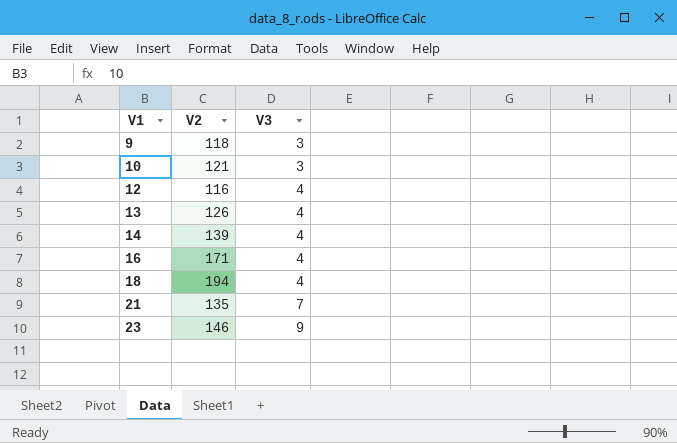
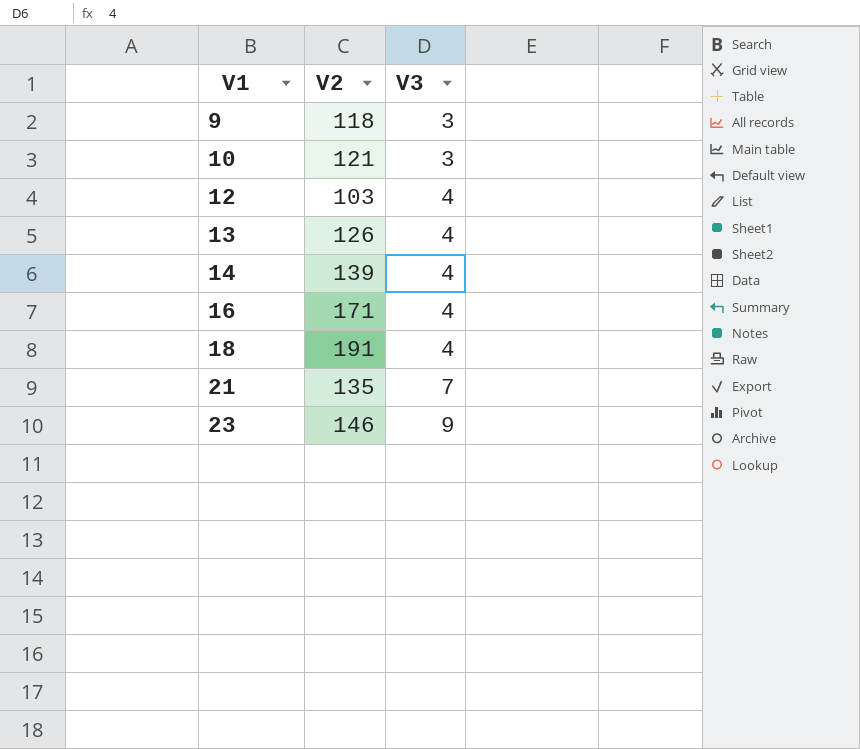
12 | V2: 116 -> 103
18 | V2: 194 -> 191

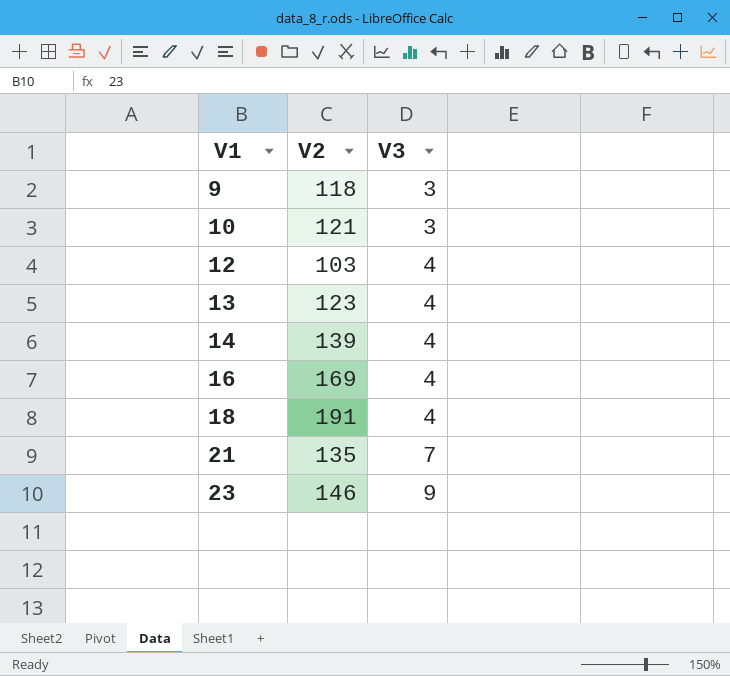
13 | V2: 126 -> 123
16 | V2: 171 -> 169

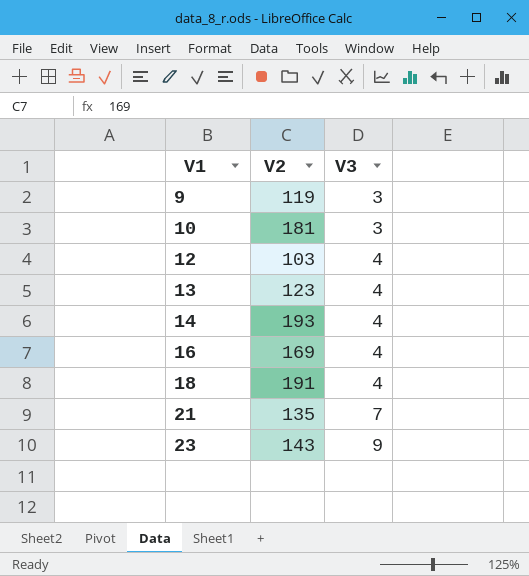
9 | V2: 118 -> 119
10 | V2: 121 -> 181
14 | V2: 139 -> 193
23 | V2: 146 -> 143

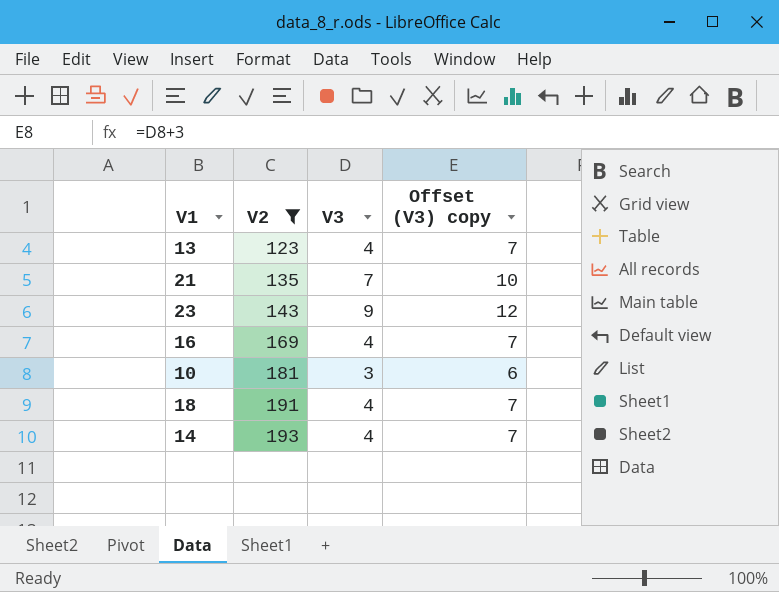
filter: none -> V2 >= 123
row order: V1 ascending -> V2 ascending
column Offset (V3) copy | formula: none -> [V3] + 3

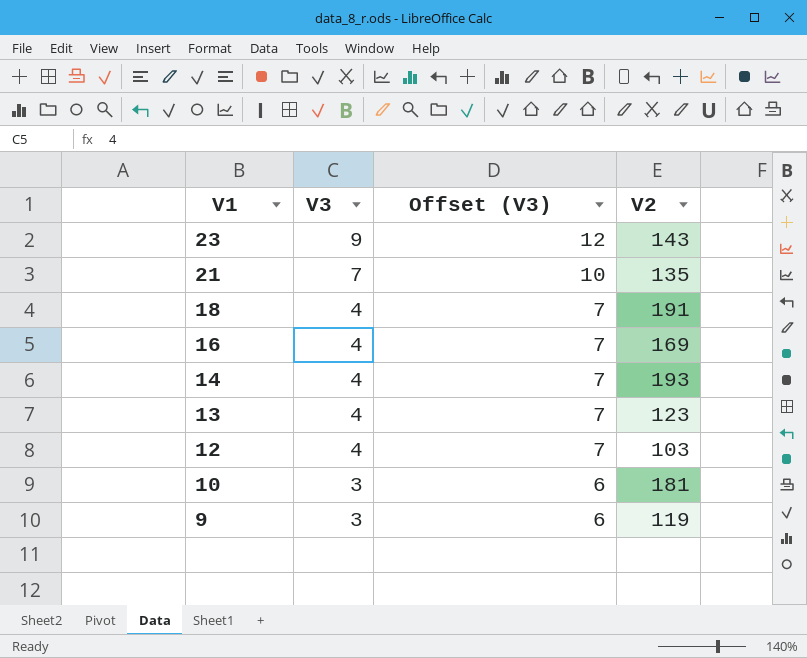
filter: V2 >= 123 -> none
row order: V2 ascending -> V1 descending
column name: Offset (V3) copy -> Offset (V3)
column V2 | position: 2 -> 4

